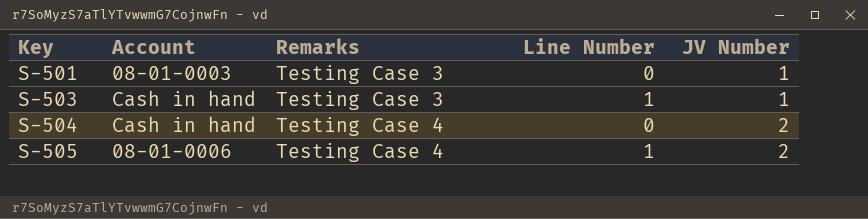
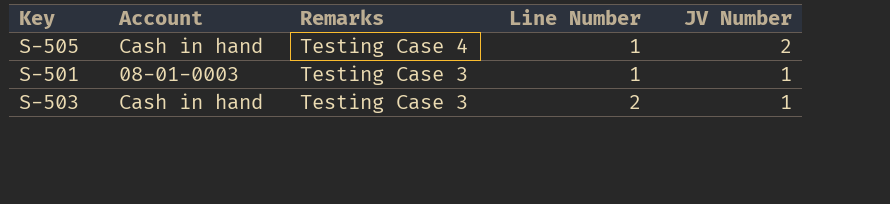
row order: Key ascending -> Remarks descending
row S-504: Cash in hand | Testing Case 4 | 0 | 2 -> none
S-505 | Account: 08-01-0006 -> Cash in hand
S-501 | Line Number: 0 -> 1
S-503 | Line Number: 1 -> 2

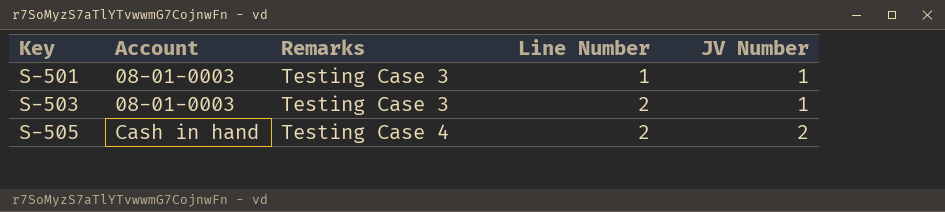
row order: Remarks descending -> Key ascending
S-503 | Account: Cash in hand -> 08-01-0003
S-505 | Line Number: 1 -> 2

